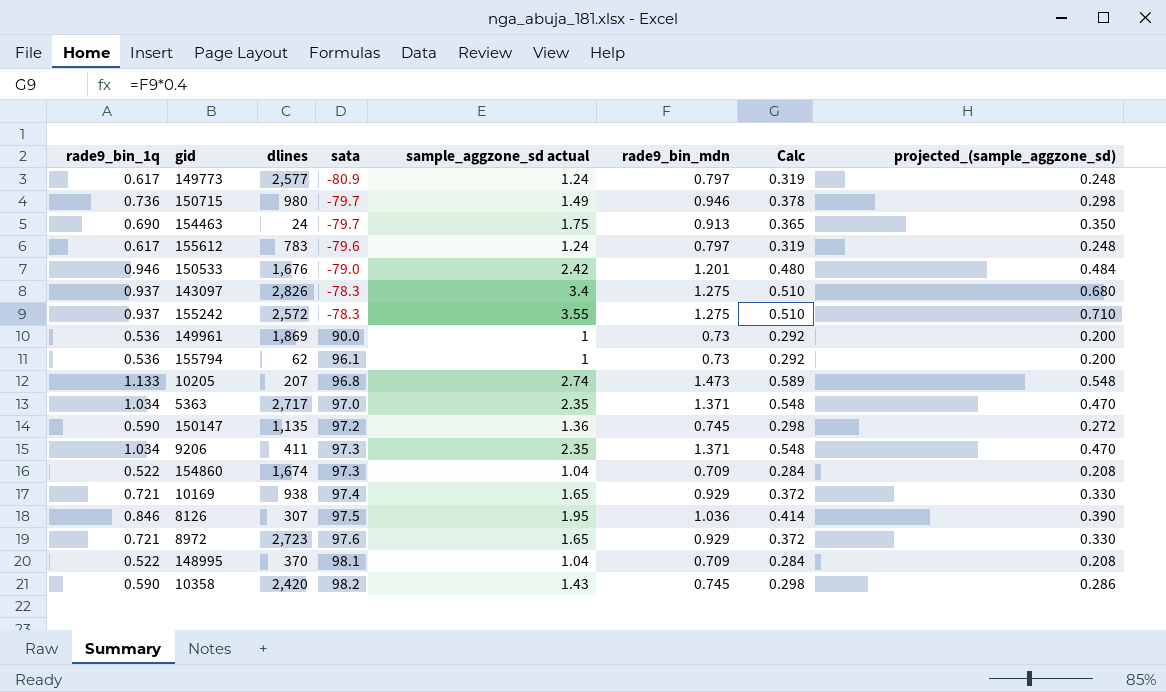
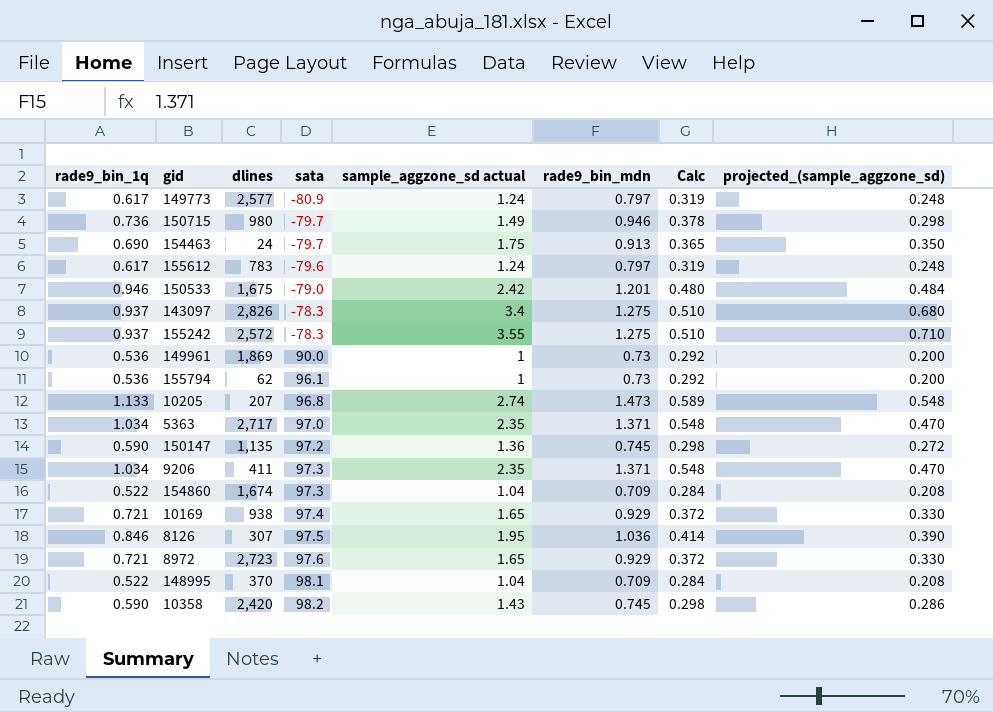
150533 | dlines: 1,676 -> 1,675

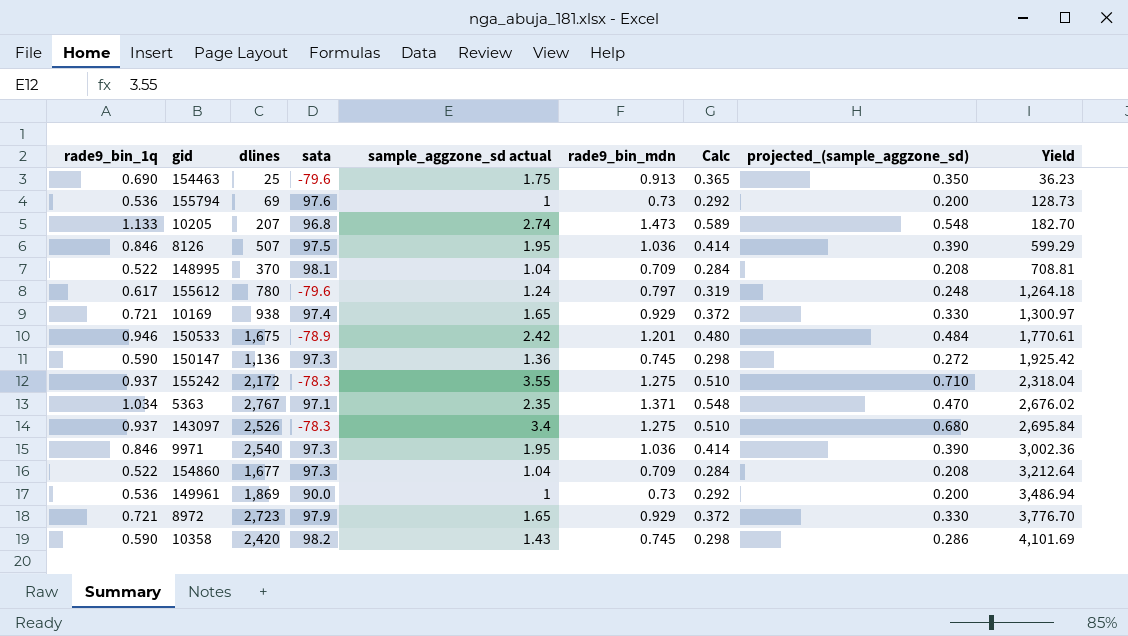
row order: sata ascending -> Yield ascending
column Yield | formula: none -> [dlines] / [rade9_bin_1q]
row 149773: 0.617 | 2,577 | -80.9 | 1.24 | 0.797 | 0.319 | 0.248 -> none
row 150715: 0.736 | 980 | -79.7 | 1.49 | 0.946 | 0.378 | 0.298 -> none
row 9206: 1.034 | 411 | 97.3 | 2.35 | 1.371 | 0.548 | 0.470 -> none
154463 | dlines: 24 -> 25
154463 | sata: -79.7 -> -79.6
155794 | dlines: 62 -> 69
155794 | sata: 96.1 -> 97.6
8126 | dlines: 307 -> 507
155612 | dlines: 783 -> 780
150533 | sata: -79.0 -> -78.9
150147 | dlines: 1,135 -> 1,136
150147 | sata: 97.2 -> 97.3
155242 | dlines: 2,572 -> 2,172
5363 | dlines: 2,717 -> 2,767
5363 | sata: 97.0 -> 97.1
143097 | dlines: 2,826 -> 2,526
row 9971: none -> 0.846 | 2,540 | 97.3 | 1.95 | 1.036 | 0.414 | 0.390 | 3,002.36
154860 | dlines: 1,674 -> 1,677
8972 | sata: 97.6 -> 97.9

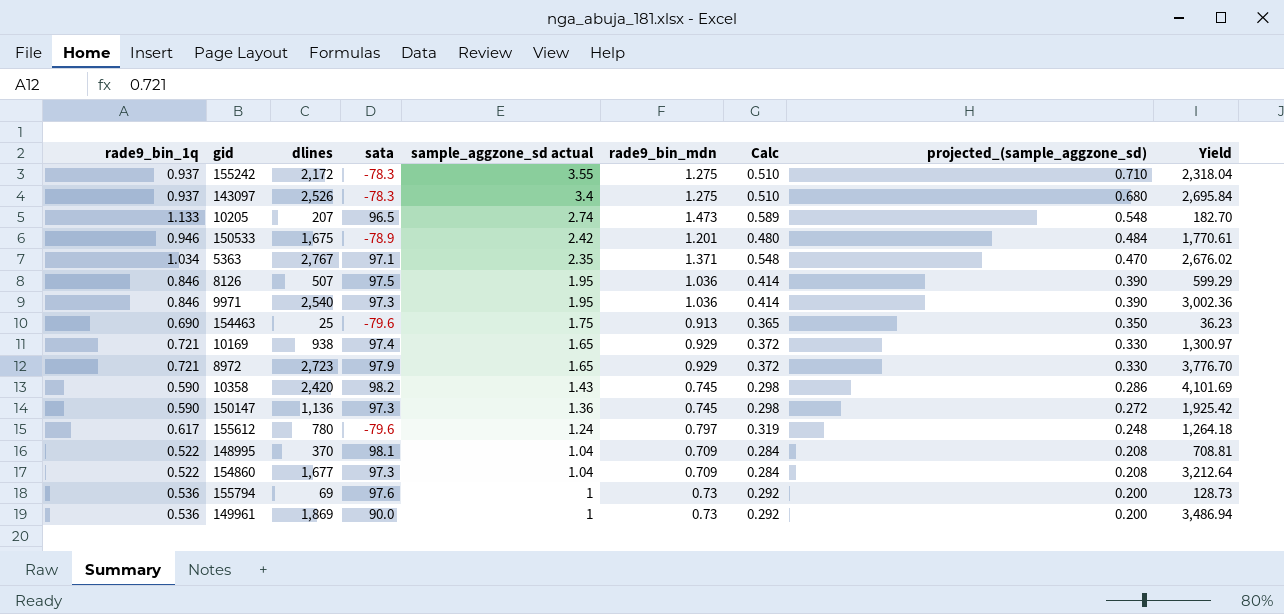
row order: Yield ascending -> sample_aggzone_sd actual descending
10205 | sata: 96.8 -> 96.5

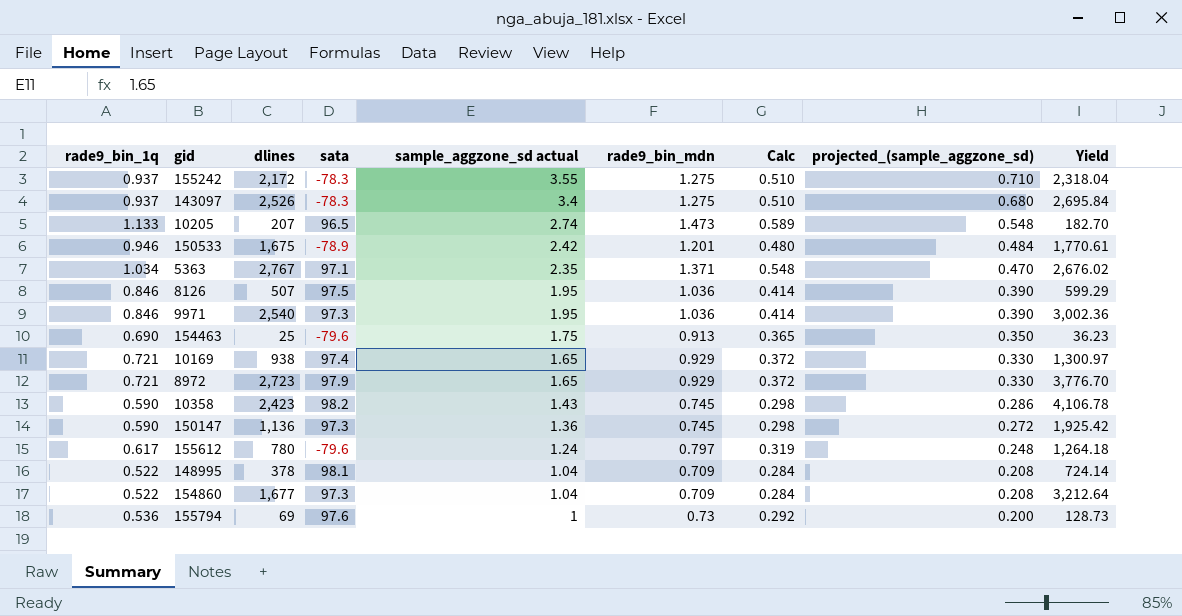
row 149961: 0.536 | 1,869 | 90.0 | 1 | 0.73 | 0.292 | 0.200 | 3,486.94 -> none
10358 | dlines: 2,420 -> 2,423
10358 | Yield: 4,101.69 -> 4,106.78
148995 | dlines: 370 -> 378
148995 | Yield: 708.81 -> 724.14

